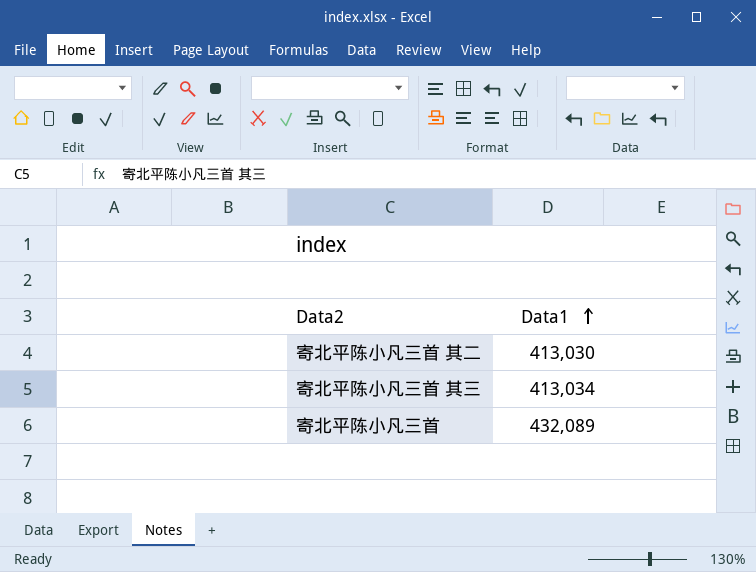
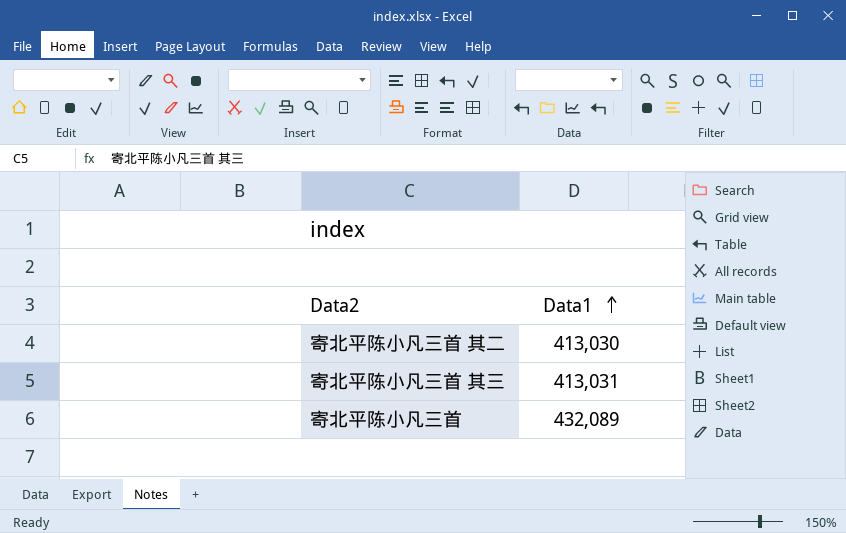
寄北平陈小凡三首 其三 | Data1: 413,034 -> 413,031

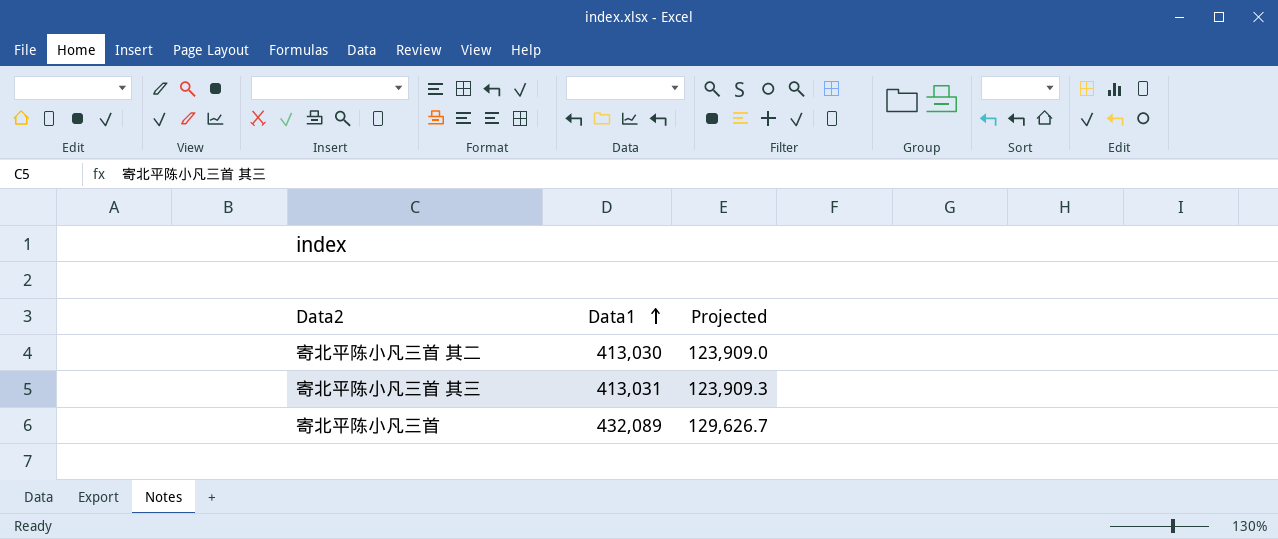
column Projected | formula: none -> [Data1] * 0.3

